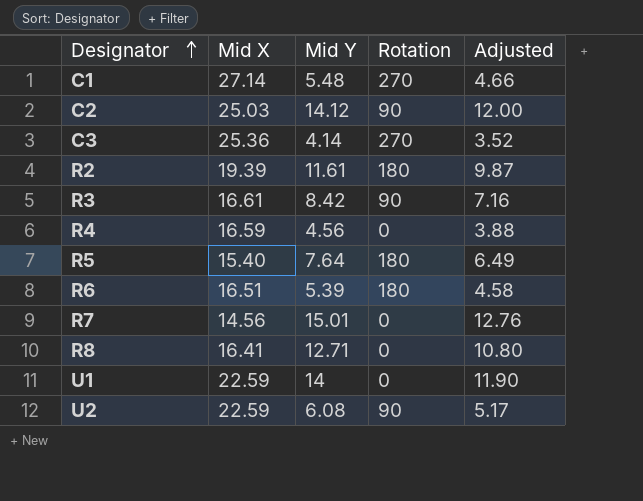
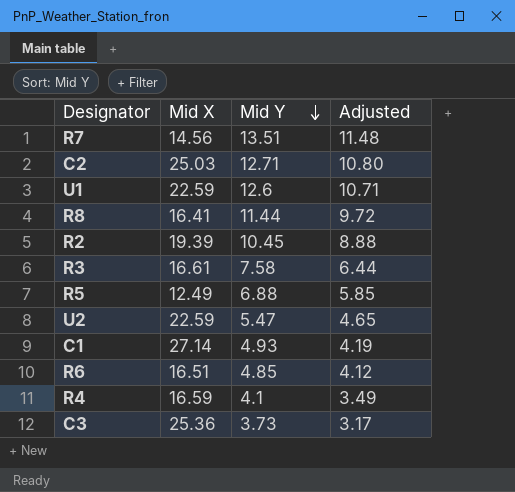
row order: Designator ascending -> Mid Y descending
column Rotation | position: 4 -> none
R7 | Mid Y: 15.01 -> 13.51
R7 | Adjusted: 12.76 -> 11.48
C2 | Mid Y: 14.12 -> 12.71
C2 | Adjusted: 12.00 -> 10.80
U1 | Mid Y: 14 -> 12.6
U1 | Adjusted: 11.90 -> 10.71
R8 | Mid Y: 12.71 -> 11.44
R8 | Adjusted: 10.80 -> 9.72
R2 | Mid Y: 11.61 -> 10.45
R2 | Adjusted: 9.87 -> 8.88
R3 | Mid Y: 8.42 -> 7.58
R3 | Adjusted: 7.16 -> 6.44
R5 | Mid X: 15.40 -> 12.49
R5 | Mid Y: 7.64 -> 6.88
R5 | Adjusted: 6.49 -> 5.85
U2 | Mid Y: 6.08 -> 5.47
U2 | Adjusted: 5.17 -> 4.65
C1 | Mid Y: 5.48 -> 4.93
C1 | Adjusted: 4.66 -> 4.19
R6 | Mid Y: 5.39 -> 4.85
R6 | Adjusted: 4.58 -> 4.12
R4 | Mid Y: 4.56 -> 4.1
R4 | Adjusted: 3.88 -> 3.49
C3 | Mid Y: 4.14 -> 3.73
C3 | Adjusted: 3.52 -> 3.17

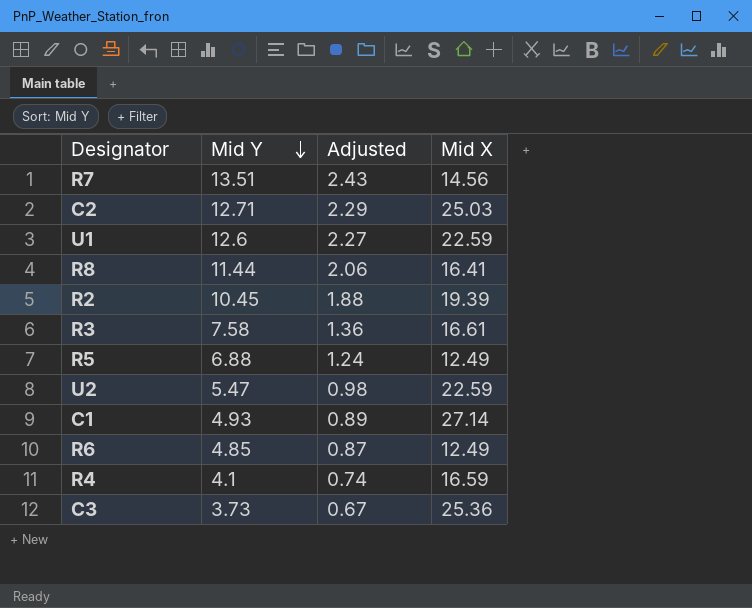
column Adjusted | formula: [Mid Y] * 0.85 -> [Mid Y] * 0.18
column Mid X | position: 2 -> 4
R6 | Mid X: 16.51 -> 12.49

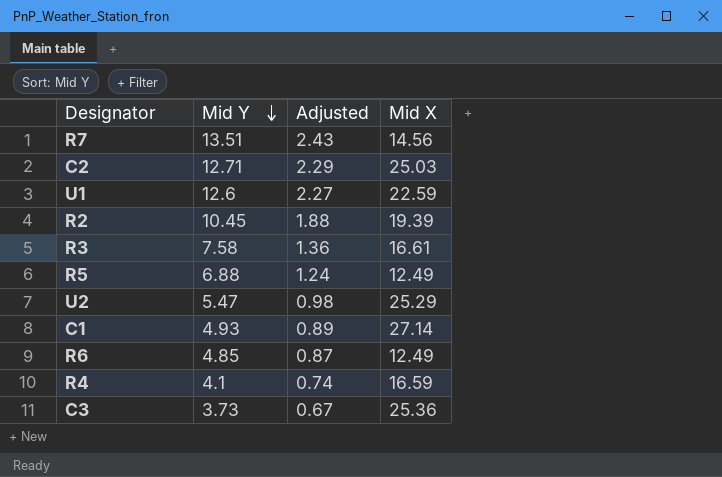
row R8: 11.44 | 2.06 | 16.41 -> none
U2 | Mid X: 22.59 -> 25.29

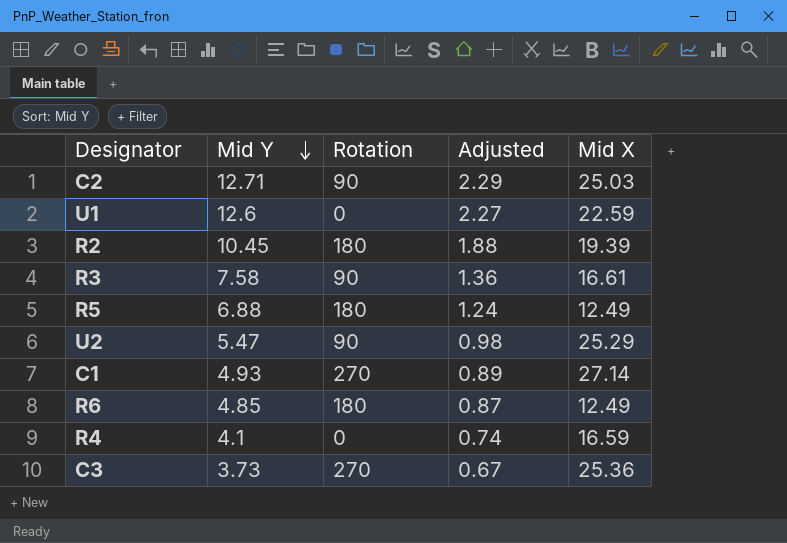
column Rotation | position: none -> 3
row R7: 13.51 | 2.43 | 14.56 -> none

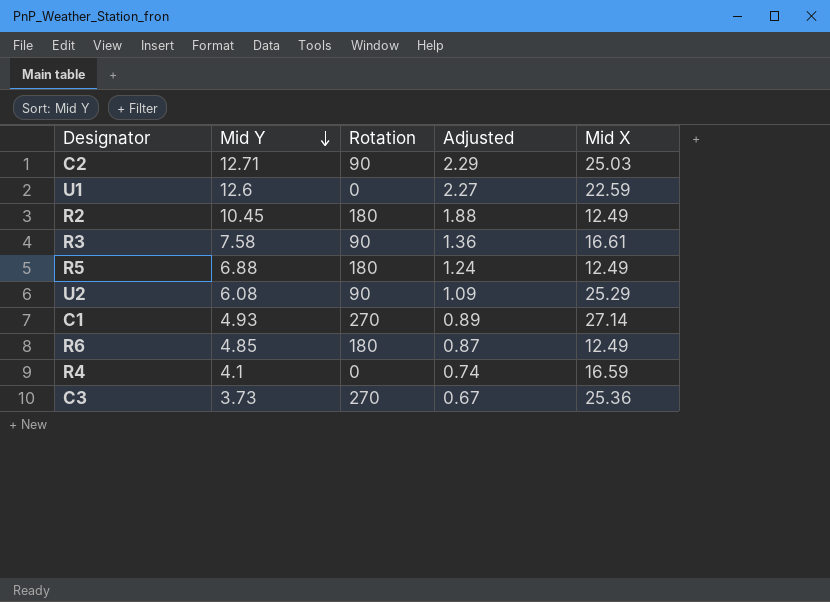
R2 | Mid X: 19.39 -> 12.49
U2 | Mid Y: 5.47 -> 6.08
U2 | Adjusted: 0.98 -> 1.09

